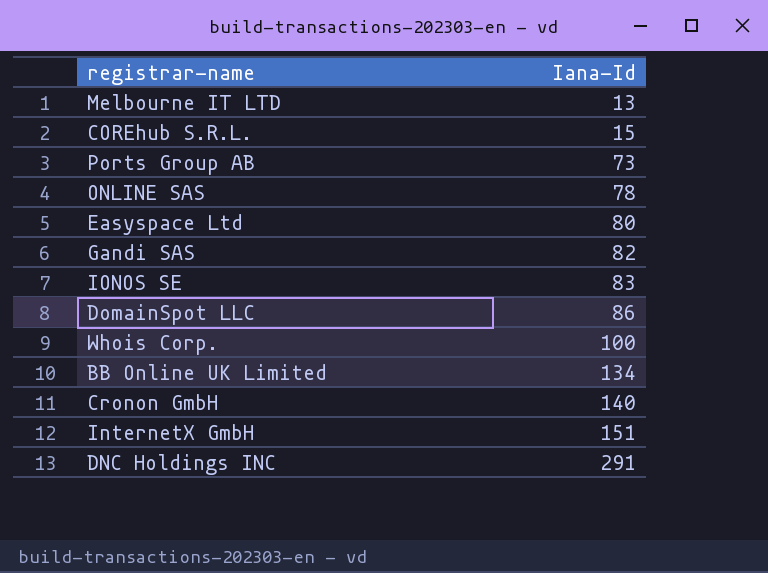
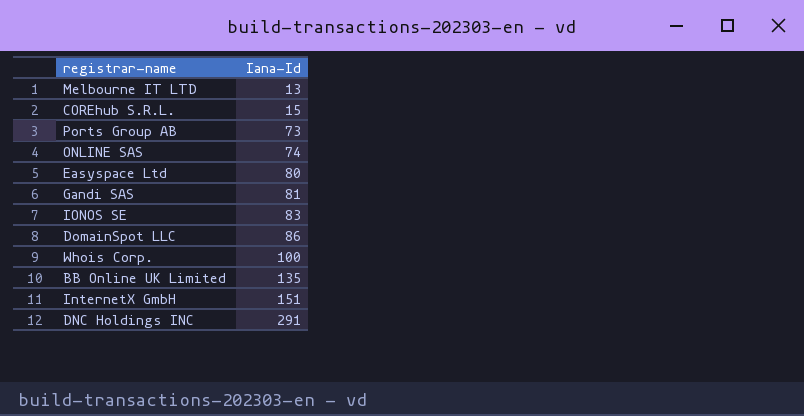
row Cronon GmbH: 140 -> none
ONLINE SAS | Iana-Id: 78 -> 74
Gandi SAS | Iana-Id: 82 -> 81
BB Online UK Limited | Iana-Id: 134 -> 135

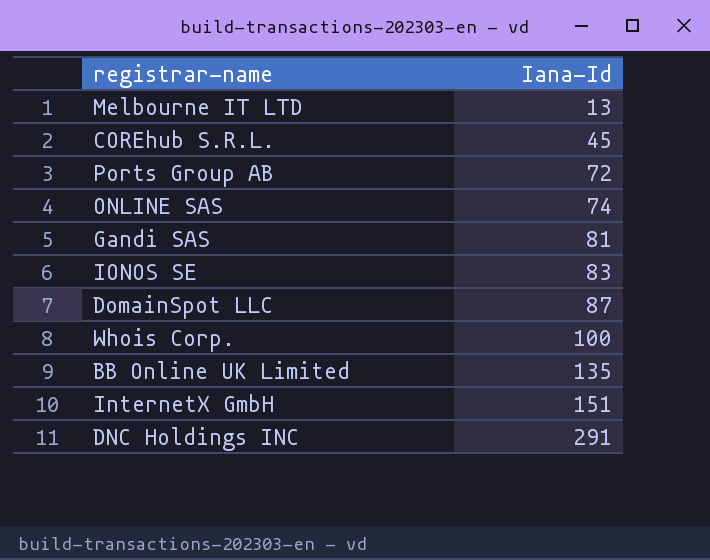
row Easyspace Ltd: 80 -> none
COREhub S.R.L. | Iana-Id: 15 -> 45
Ports Group AB | Iana-Id: 73 -> 72
DomainSpot LLC | Iana-Id: 86 -> 87

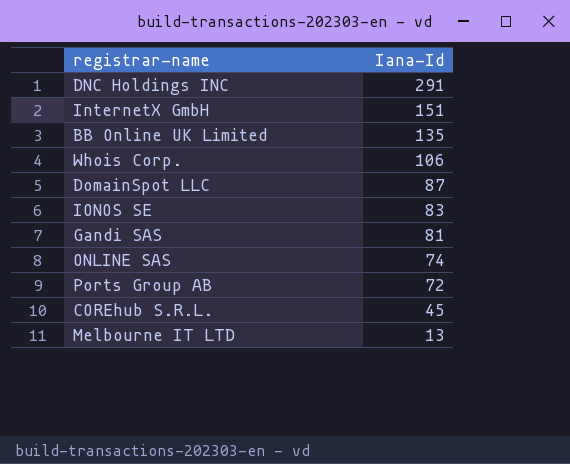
row order: Iana-Id ascending -> Iana-Id descending
Whois Corp. | Iana-Id: 100 -> 106

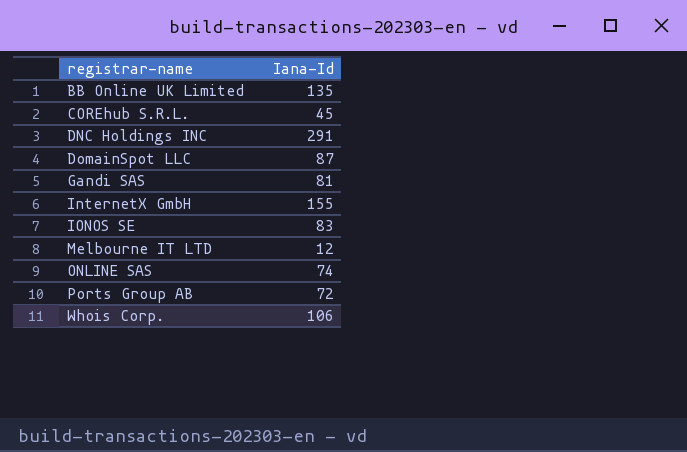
row order: Iana-Id descending -> registrar-name ascending
InternetX GmbH | Iana-Id: 151 -> 155
Melbourne IT LTD | Iana-Id: 13 -> 12

